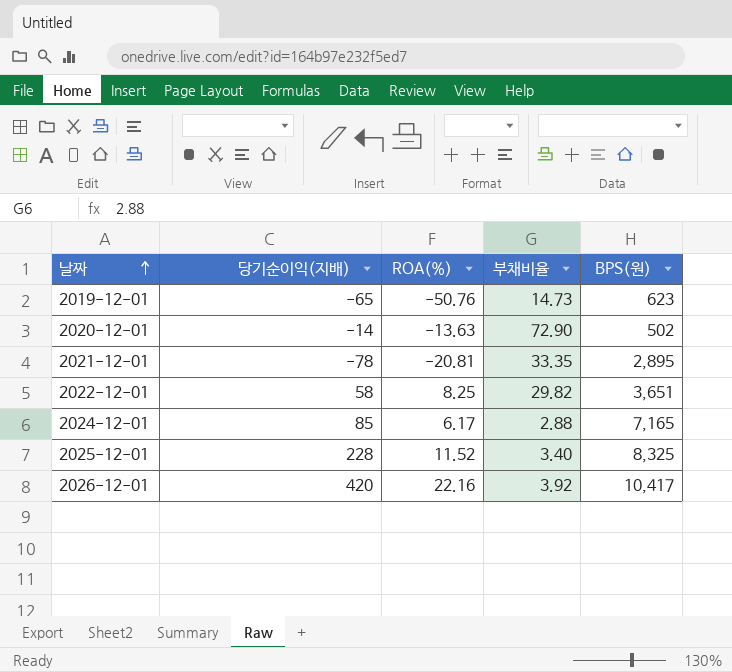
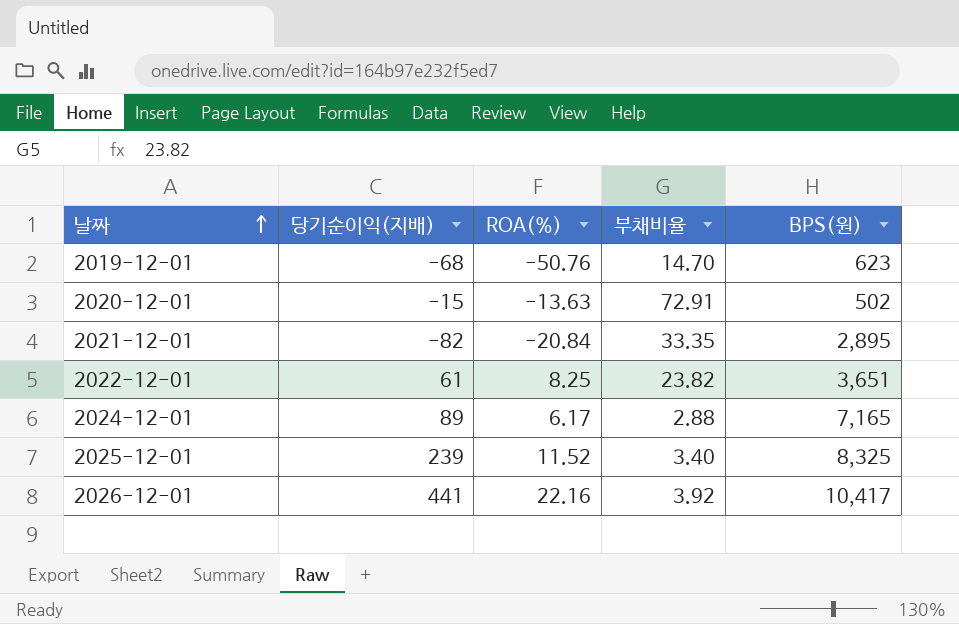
2019-12-01 | 당기순이익(지배): -65 -> -68
2019-12-01 | 부채비율: 14.73 -> 14.70
2020-12-01 | 당기순이익(지배): -14 -> -15
2020-12-01 | 부채비율: 72.90 -> 72.91
2021-12-01 | 당기순이익(지배): -78 -> -82
2021-12-01 | ROA(%): -20.81 -> -20.84
2022-12-01 | 당기순이익(지배): 58 -> 61
2022-12-01 | 부채비율: 29.82 -> 23.82
2024-12-01 | 당기순이익(지배): 85 -> 89
2025-12-01 | 당기순이익(지배): 228 -> 239
2026-12-01 | 당기순이익(지배): 420 -> 441

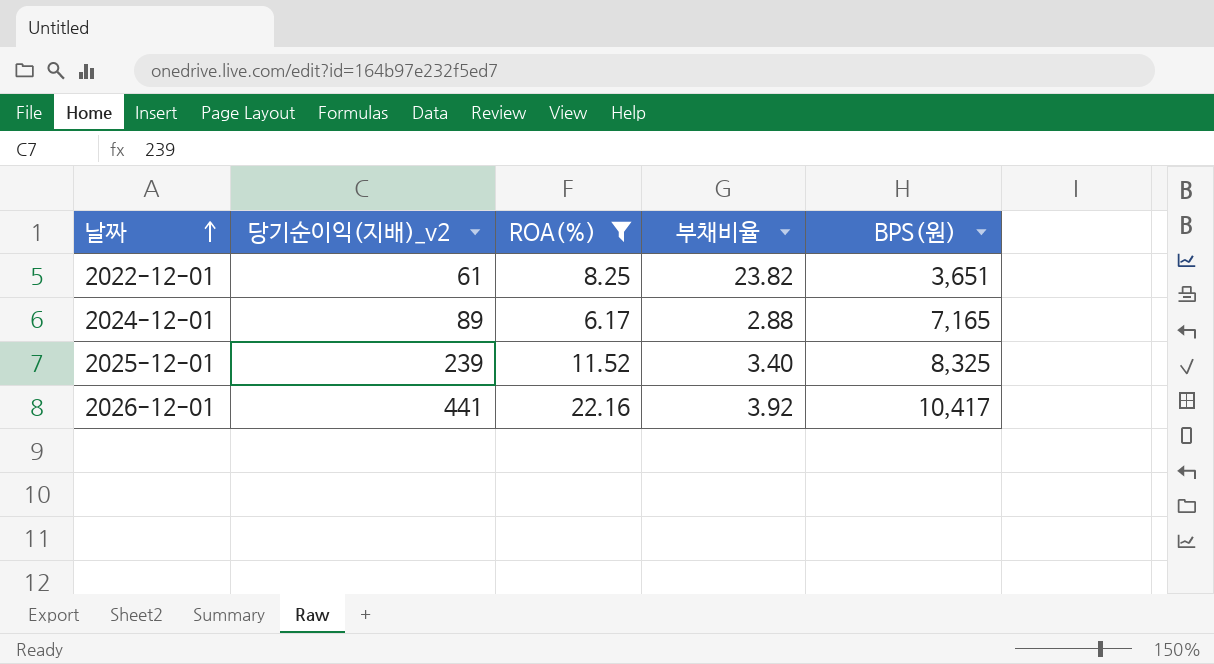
filter: none -> ROA(%) >= 6.17
column name: 당기순이익(지배) -> 당기순이익(지배)_v2

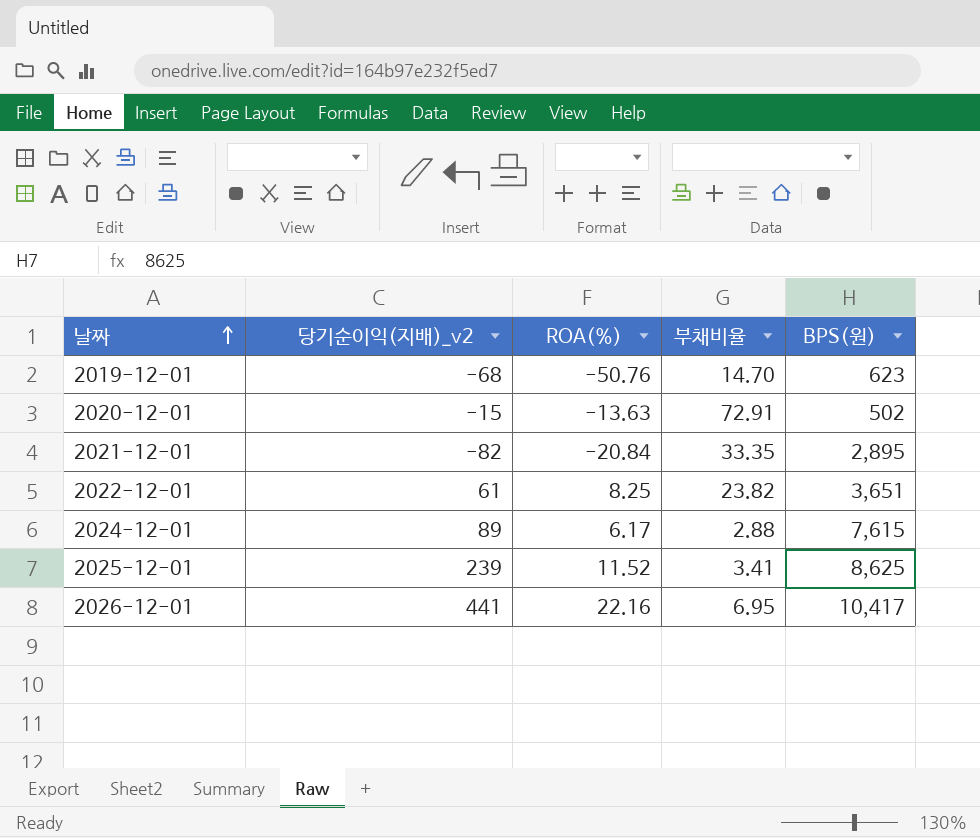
filter: ROA(%) >= 6.17 -> none
2024-12-01 | BPS(원): 7,165 -> 7,615
2025-12-01 | 부채비율: 3.40 -> 3.41
2025-12-01 | BPS(원): 8,325 -> 8,625
2026-12-01 | 부채비율: 3.92 -> 6.95

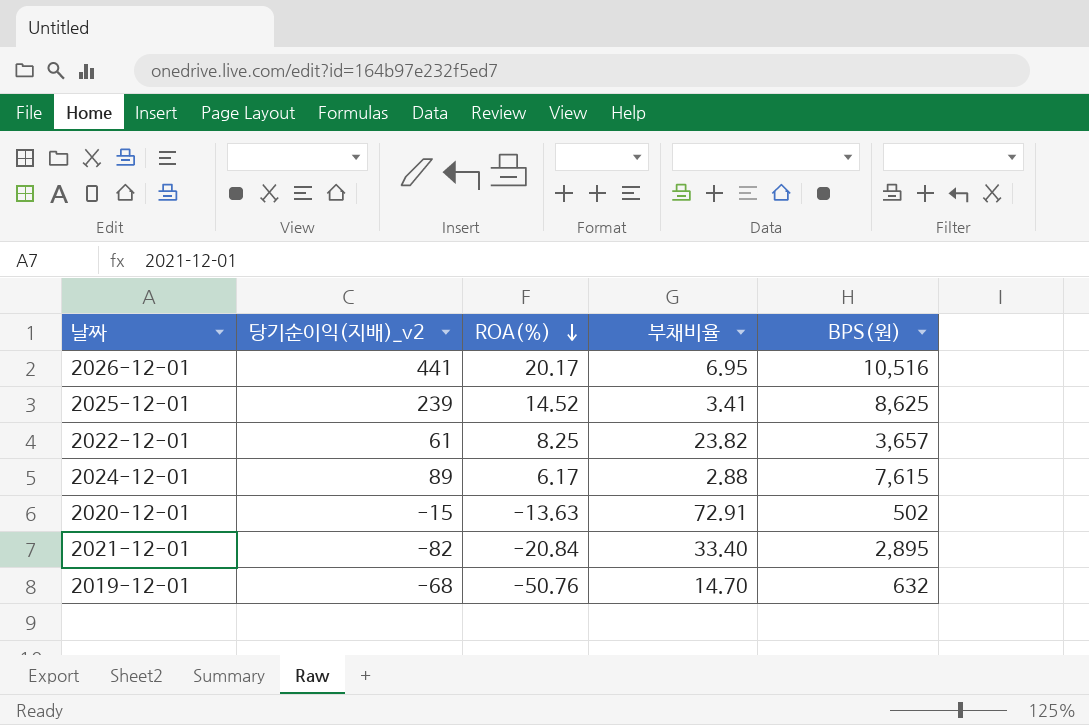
row order: 날짜 ascending -> ROA(%) descending
2026-12-01 | ROA(%): 22.16 -> 20.17
2026-12-01 | BPS(원): 10,417 -> 10,516
2025-12-01 | ROA(%): 11.52 -> 14.52
2022-12-01 | BPS(원): 3,651 -> 3,657
2021-12-01 | 부채비율: 33.35 -> 33.40
2019-12-01 | BPS(원): 623 -> 632

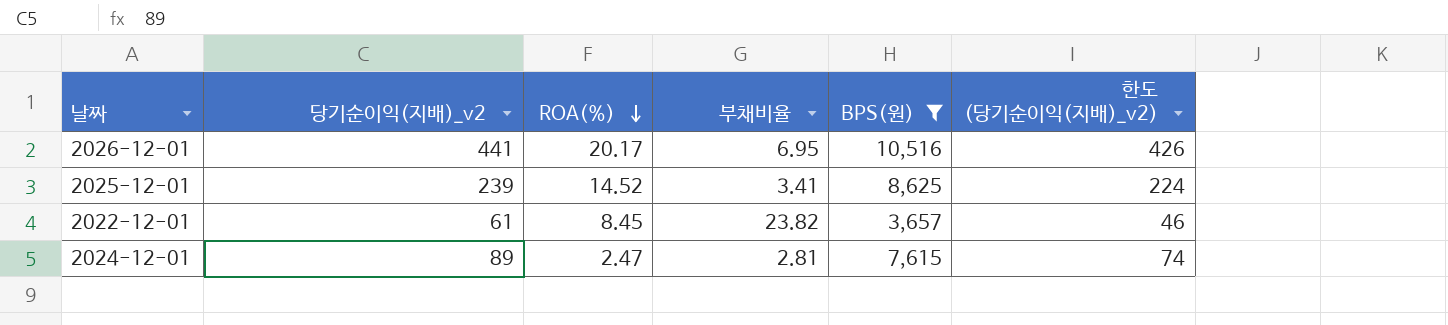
filter: none -> BPS(원) >= 3,657
column 한도 (당기순이익(지배)_v2) | formula: none -> [당기순이익(지배)_v2] - 15
2022-12-01 | ROA(%): 8.25 -> 8.45
2024-12-01 | ROA(%): 6.17 -> 2.47
2024-12-01 | 부채비율: 2.88 -> 2.81

